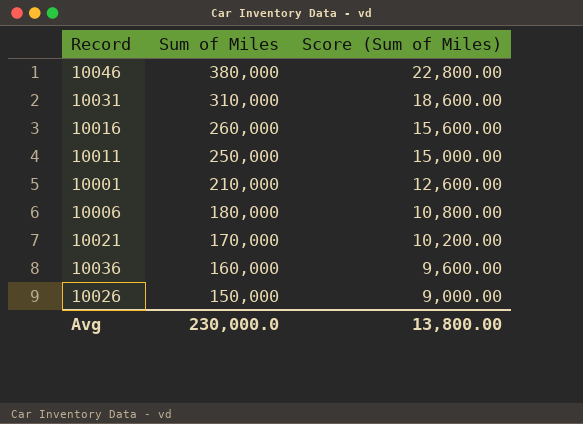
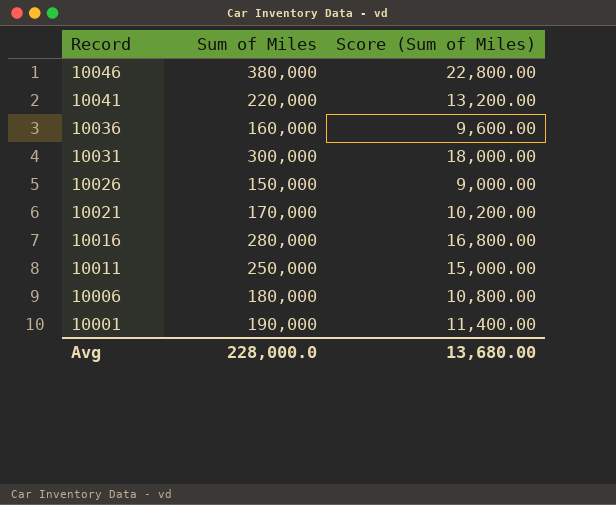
row order: Sum of Miles descending -> Record descending
row 10041: none -> 220,000 | 13,200.00
10031 | Sum of Miles: 310,000 -> 300,000
10031 | Score (Sum of Miles): 18,600.00 -> 18,000.00
10016 | Sum of Miles: 260,000 -> 280,000
10016 | Score (Sum of Miles): 15,600.00 -> 16,800.00
10001 | Sum of Miles: 210,000 -> 190,000
10001 | Score (Sum of Miles): 12,600.00 -> 11,400.00
Avg | Sum of Miles: 230,000.0 -> 228,000.0
Avg | Score (Sum of Miles): 13,800.00 -> 13,680.00

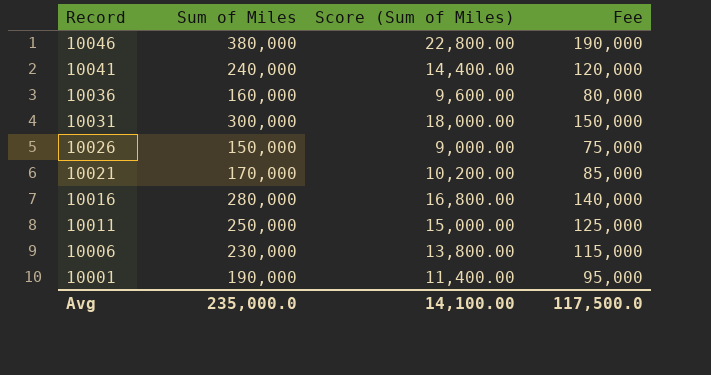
column Fee | formula: none -> [Sum of Miles] * 0.5
10041 | Sum of Miles: 220,000 -> 240,000
10041 | Score (Sum of Miles): 13,200.00 -> 14,400.00
10006 | Sum of Miles: 180,000 -> 230,000
10006 | Score (Sum of Miles): 10,800.00 -> 13,800.00
Avg | Sum of Miles: 228,000.0 -> 235,000.0
Avg | Score (Sum of Miles): 13,680.00 -> 14,100.00

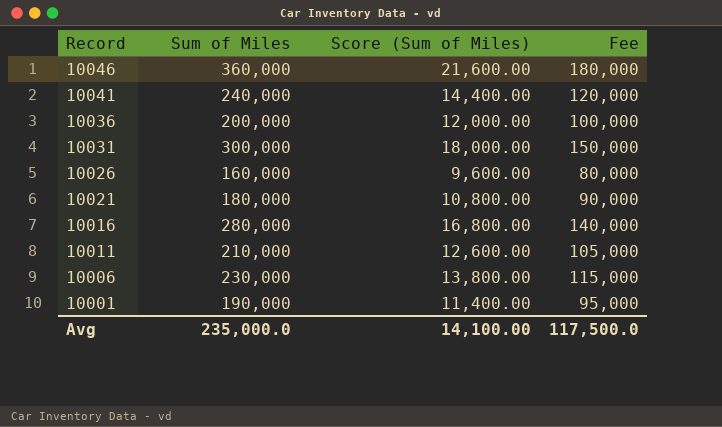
10046 | Sum of Miles: 380,000 -> 360,000
10046 | Score (Sum of Miles): 22,800.00 -> 21,600.00
10046 | Fee: 190,000 -> 180,000
10036 | Sum of Miles: 160,000 -> 200,000
10036 | Score (Sum of Miles): 9,600.00 -> 12,000.00
10036 | Fee: 80,000 -> 100,000
10026 | Sum of Miles: 150,000 -> 160,000
10026 | Score (Sum of Miles): 9,000.00 -> 9,600.00
10026 | Fee: 75,000 -> 80,000
10021 | Sum of Miles: 170,000 -> 180,000
10021 | Score (Sum of Miles): 10,200.00 -> 10,800.00
10021 | Fee: 85,000 -> 90,000
10011 | Sum of Miles: 250,000 -> 210,000
10011 | Score (Sum of Miles): 15,000.00 -> 12,600.00
10011 | Fee: 125,000 -> 105,000

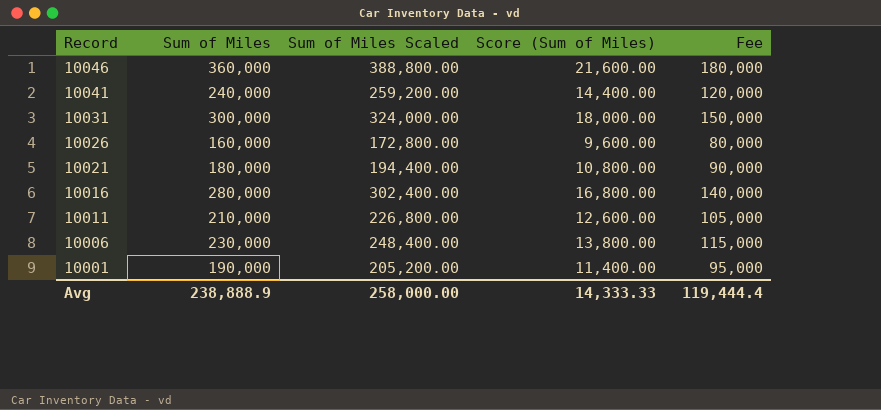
column Sum of Miles Scaled | formula: none -> [Sum of Miles] * 1.08
row 10036: 200,000 | 12,000.00 | 100,000 -> none
Avg | Sum of Miles: 235,000.0 -> 238,888.9
Avg | Score (Sum of Miles): 14,100.00 -> 14,333.33
Avg | Fee: 117,500.0 -> 119,444.4

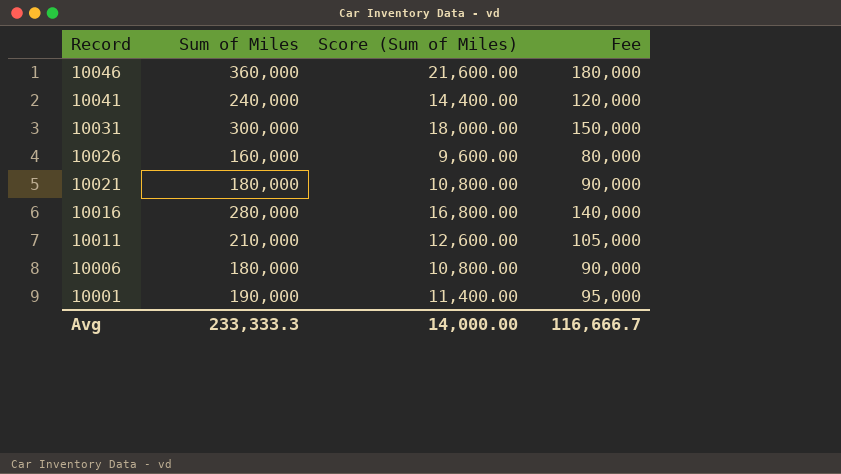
column Sum of Miles Scaled | formula: [Sum of Miles] * 1.08 -> none
10006 | Sum of Miles: 230,000 -> 180,000
10006 | Score (Sum of Miles): 13,800.00 -> 10,800.00
10006 | Fee: 115,000 -> 90,000
Avg | Sum of Miles: 238,888.9 -> 233,333.3
Avg | Score (Sum of Miles): 14,333.33 -> 14,000.00
Avg | Fee: 119,444.4 -> 116,666.7

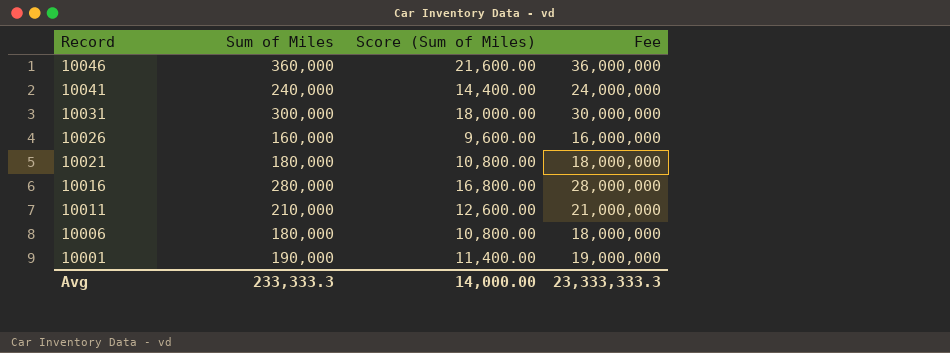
column Fee | formula: [Sum of Miles] * 0.5 -> [Sum of Miles] * 100
Avg | Fee: 116,666.7 -> 23,333,333.3

